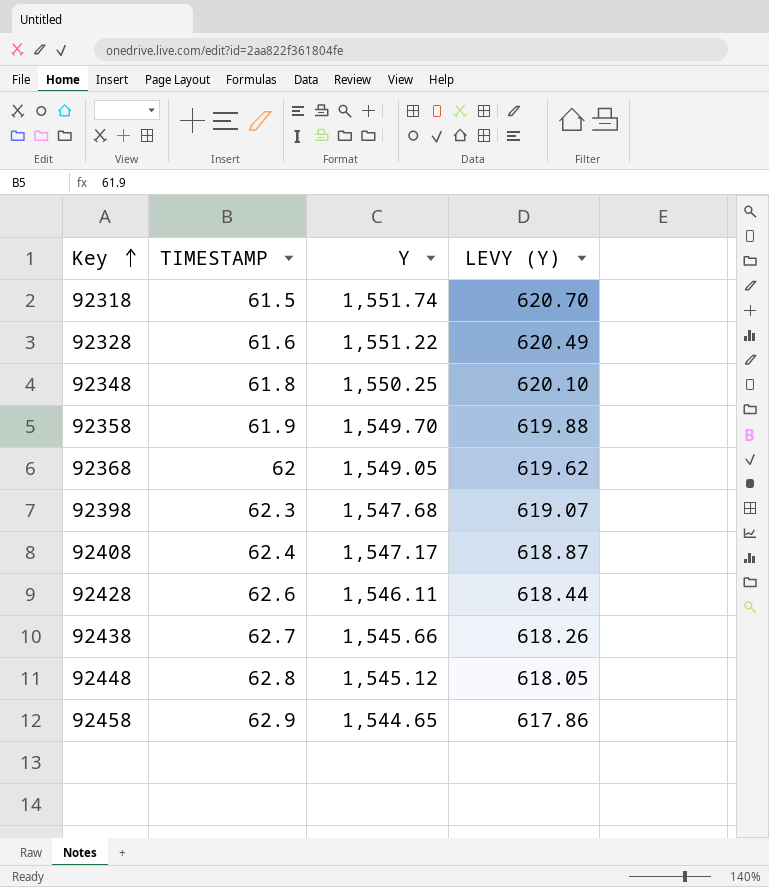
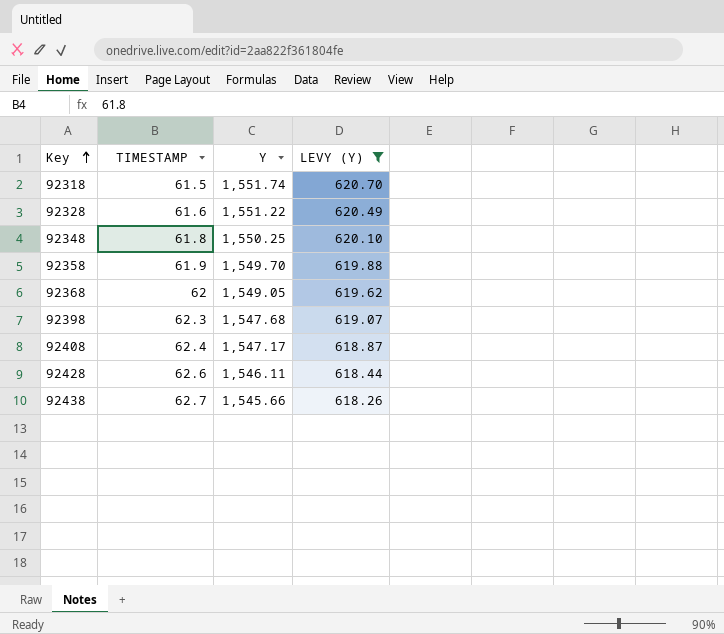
filter: none -> LEVY (Y) >= 618.26

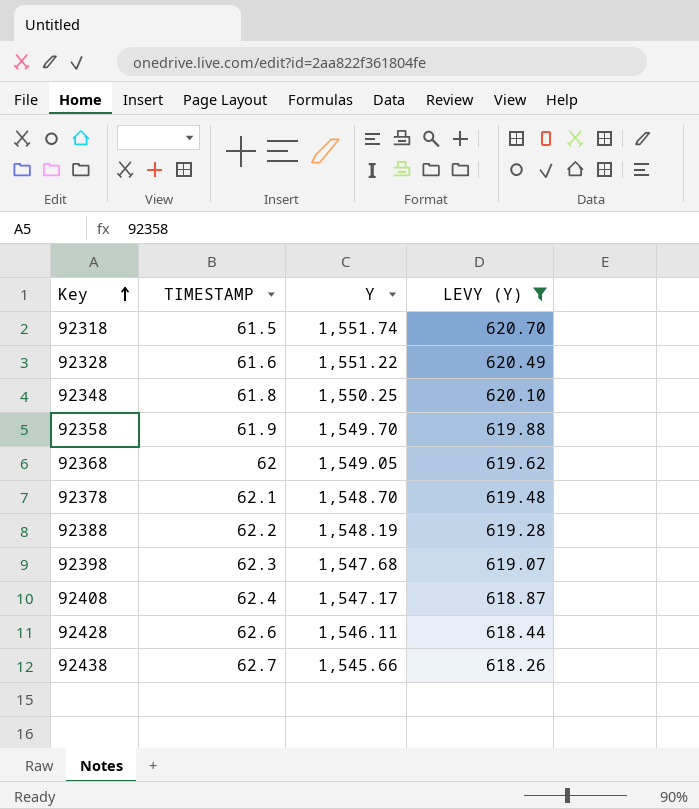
row 92378: none -> 62.1 | 1,548.70 | 619.48
row 92388: none -> 62.2 | 1,548.19 | 619.28

